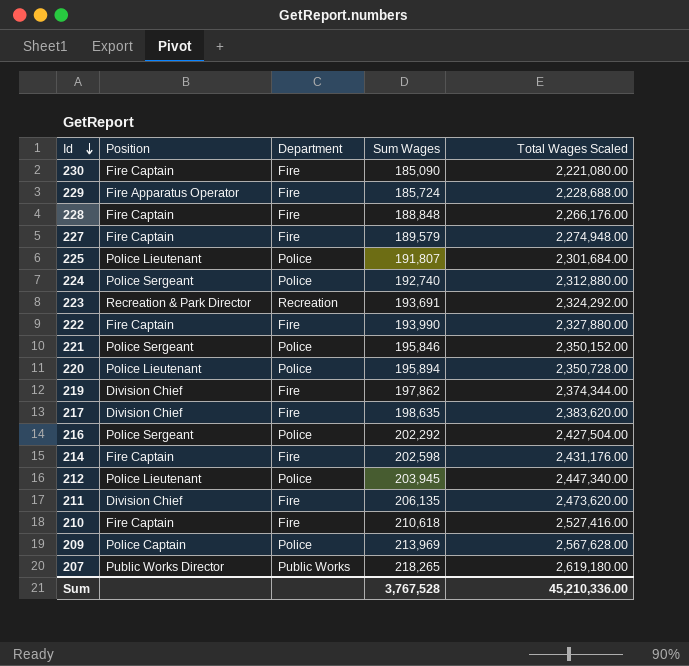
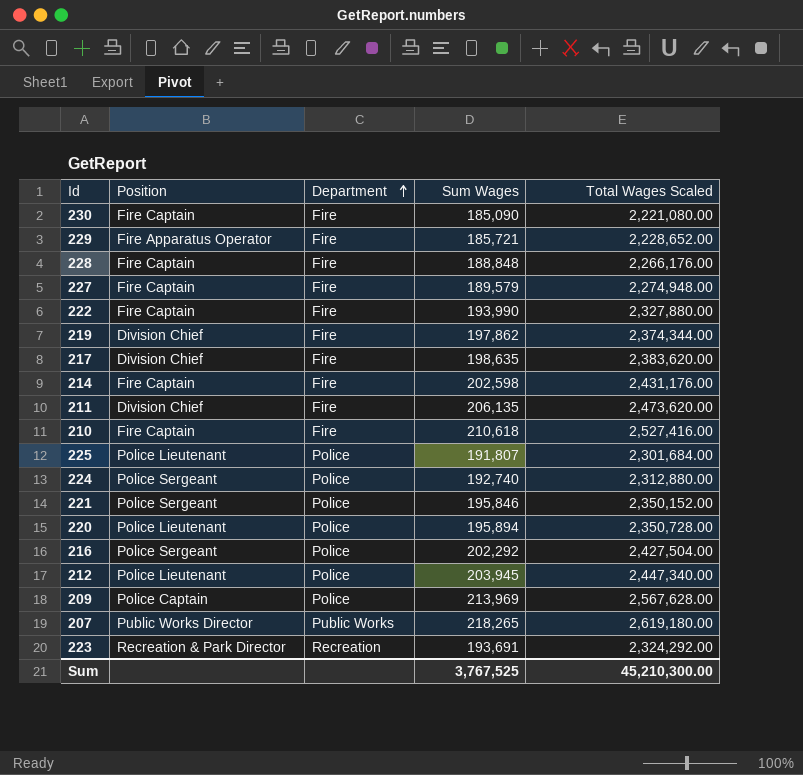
row order: Id descending -> Department ascending
229 | Sum Wages: 185,724 -> 185,721
229 | Total Wages Scaled: 2,228,688.00 -> 2,228,652.00
Sum | Sum Wages: 3,767,528 -> 3,767,525
Sum | Total Wages Scaled: 45,210,336.00 -> 45,210,300.00

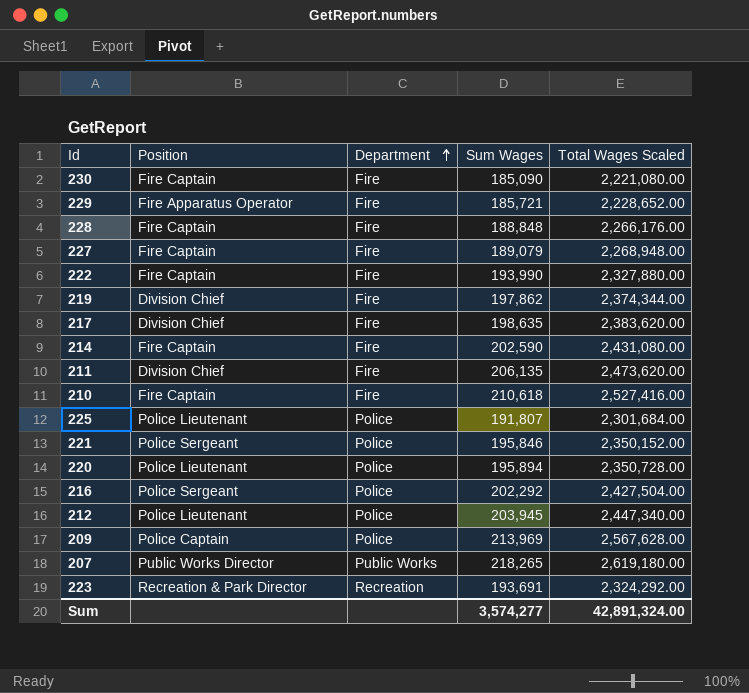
row 224: Police Sergeant | Police | 192,740 | 2,312,880.00 -> none
227 | Sum Wages: 189,579 -> 189,079
227 | Total Wages Scaled: 2,274,948.00 -> 2,268,948.00
214 | Sum Wages: 202,598 -> 202,590
214 | Total Wages Scaled: 2,431,176.00 -> 2,431,080.00
Sum | Sum Wages: 3,767,525 -> 3,574,277
Sum | Total Wages Scaled: 45,210,300.00 -> 42,891,324.00

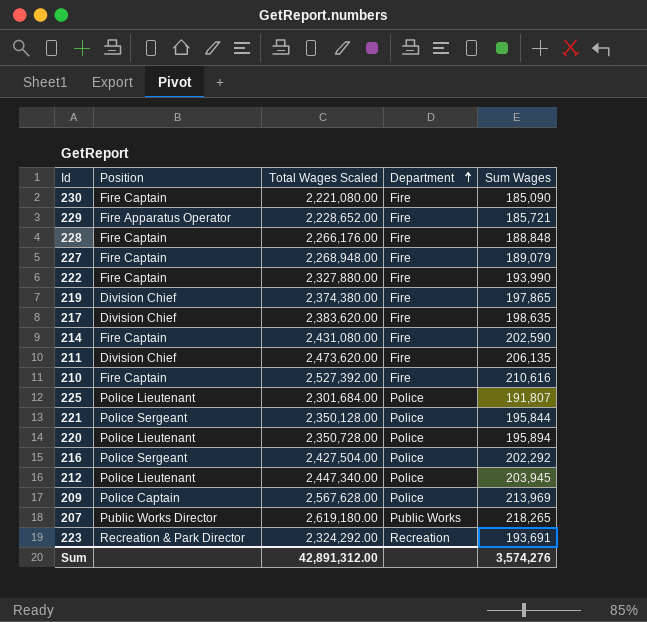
column Total Wages Scaled | position: 5 -> 3
219 | Total Wages Scaled: 2,374,344.00 -> 2,374,380.00
219 | Sum Wages: 197,862 -> 197,865
210 | Total Wages Scaled: 2,527,416.00 -> 2,527,392.00
210 | Sum Wages: 210,618 -> 210,616
221 | Total Wages Scaled: 2,350,152.00 -> 2,350,128.00
221 | Sum Wages: 195,846 -> 195,844
Sum | Total Wages Scaled: 42,891,324.00 -> 42,891,312.00
Sum | Sum Wages: 3,574,277 -> 3,574,276

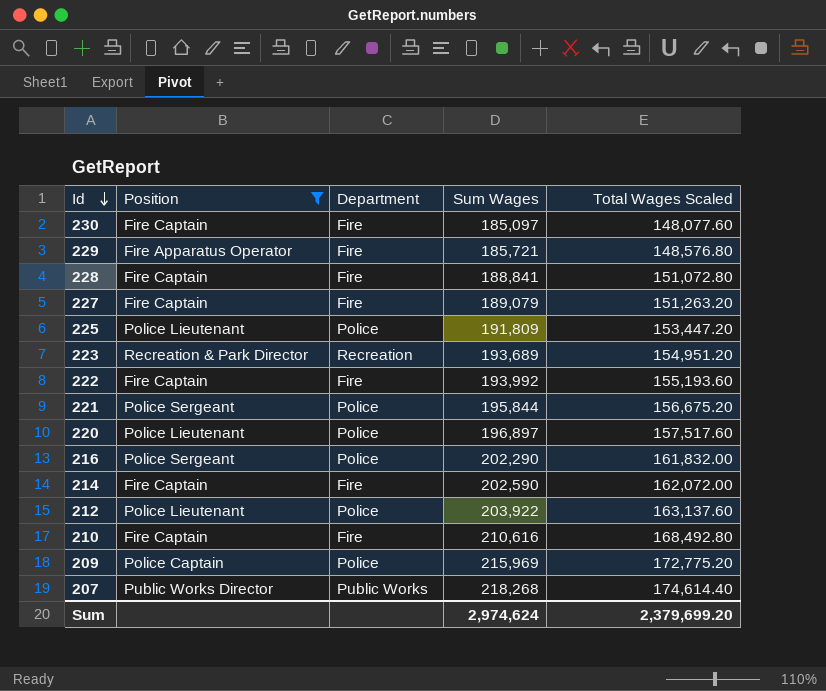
filter: none -> Position != Division Chief
row order: Department ascending -> Id descending
column Total Wages Scaled | formula: [Sum Wages] * 12 -> [Sum Wages] * 0.8
column Total Wages Scaled | position: 3 -> 5
230 | Sum Wages: 185,090 -> 185,097
228 | Sum Wages: 188,848 -> 188,841
225 | Sum Wages: 191,807 -> 191,809
223 | Sum Wages: 193,691 -> 193,689
222 | Sum Wages: 193,990 -> 193,992
220 | Sum Wages: 195,894 -> 196,897
216 | Sum Wages: 202,292 -> 202,290
212 | Sum Wages: 203,945 -> 203,922
209 | Sum Wages: 213,969 -> 215,969
207 | Sum Wages: 218,265 -> 218,268
Sum | Sum Wages: 3,574,276 -> 2,974,624
Sum | Total Wages Scaled: 42,891,312.00 -> 2,379,699.20

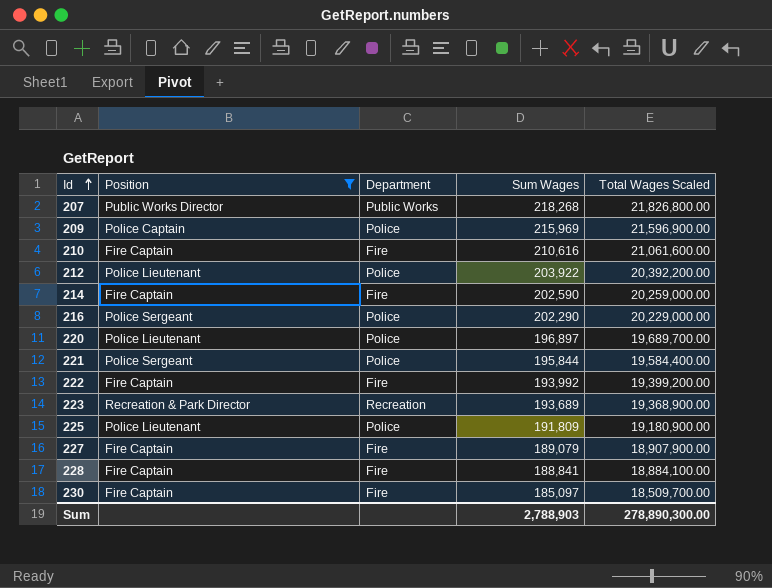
row order: Id descending -> Id ascending
column Total Wages Scaled | formula: [Sum Wages] * 0.8 -> [Sum Wages] * 100
row 229: Fire Apparatus Operator | Fire | 185,721 | 148,576.80 -> none
Sum | Sum Wages: 2,974,624 -> 2,788,903
Sum | Total Wages Scaled: 2,379,699.20 -> 278,890,300.00

